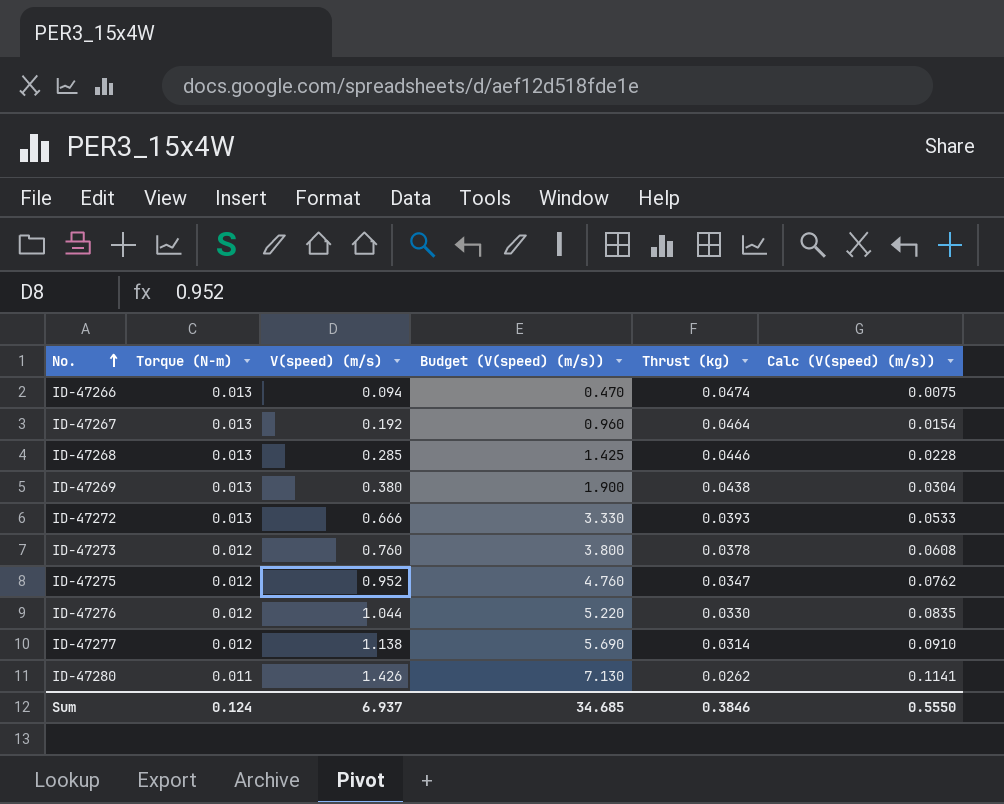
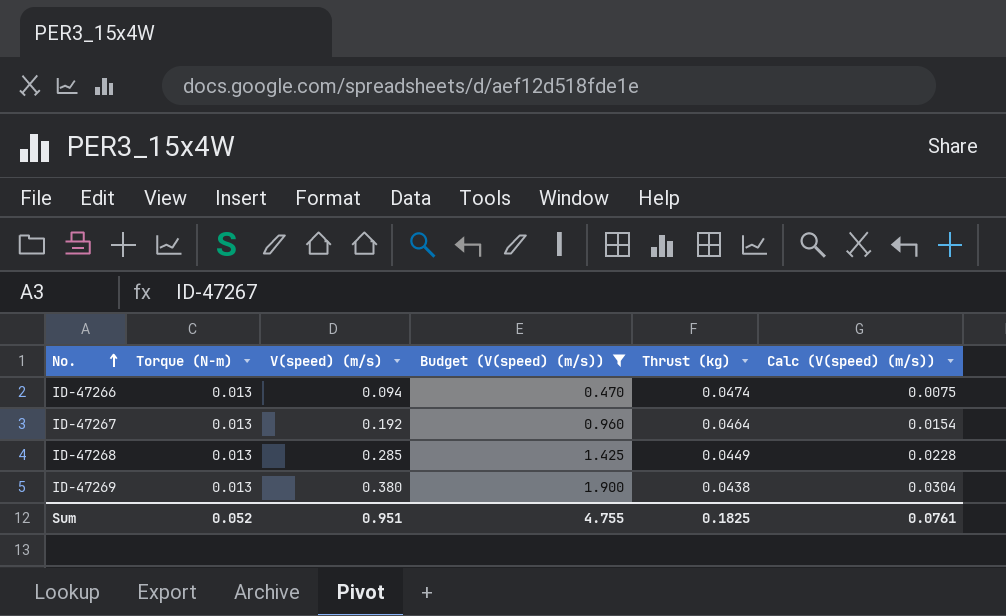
filter: none -> Budget (V(speed) (m/s)) <= 1.900
ID-47268 | Thrust (kg): 0.0446 -> 0.0449
Sum | Torque (N-m): 0.124 -> 0.052
Sum | V(speed) (m/s): 6.937 -> 0.951
Sum | Budget (V(speed) (m/s)): 34.685 -> 4.755
Sum | Thrust (kg): 0.3846 -> 0.1825
Sum | Calc (V(speed) (m/s)): 0.5550 -> 0.0761

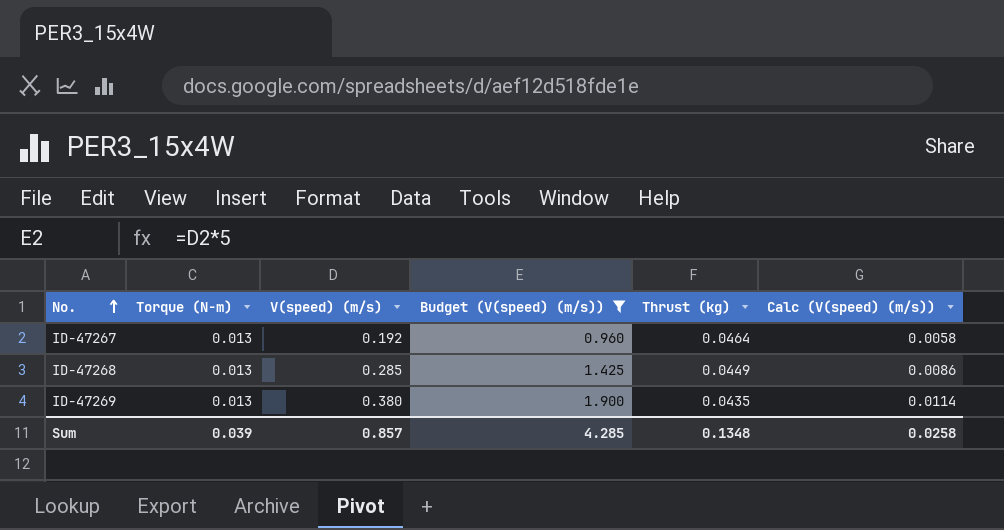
column Calc (V(speed) (m/s)) | formula: [V(speed) (m/s)] * 0.08 -> [V(speed) (m/s)] * 0.03
row ID-47266: 0.013 | 0.094 | 0.470 | 0.0474 | 0.0075 -> none
ID-47269 | Thrust (kg): 0.0438 -> 0.0435
Sum | Torque (N-m): 0.052 -> 0.039
Sum | V(speed) (m/s): 0.951 -> 0.857
Sum | Budget (V(speed) (m/s)): 4.755 -> 4.285
Sum | Thrust (kg): 0.1825 -> 0.1348
Sum | Calc (V(speed) (m/s)): 0.0761 -> 0.0258

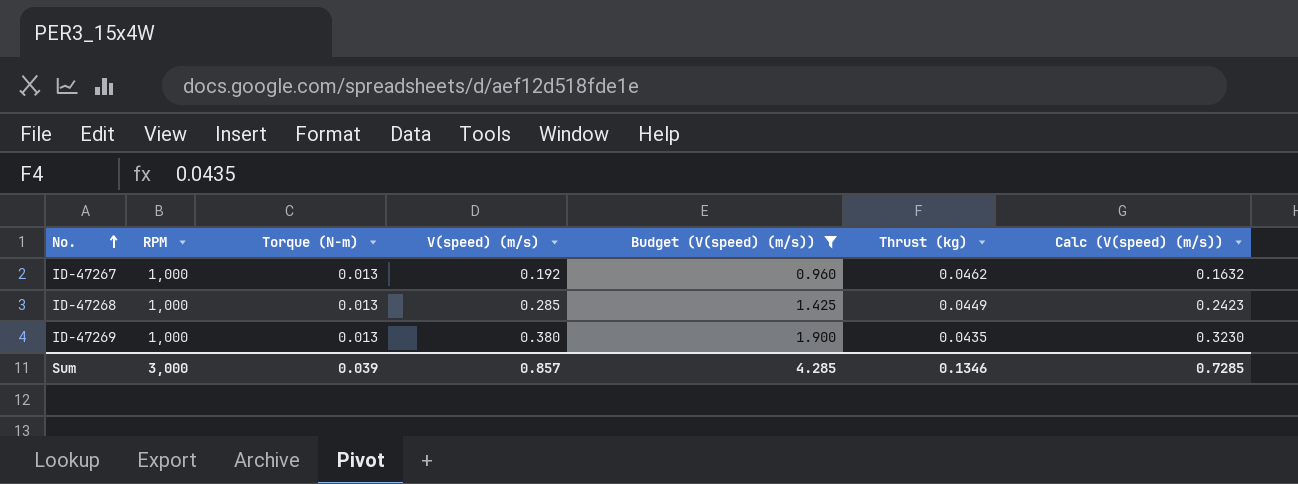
column RPM | position: none -> 2
column Calc (V(speed) (m/s)) | formula: [V(speed) (m/s)] * 0.03 -> [V(speed) (m/s)] * 0.85
ID-47267 | Thrust (kg): 0.0464 -> 0.0462
Sum | Thrust (kg): 0.1348 -> 0.1346
Sum | Calc (V(speed) (m/s)): 0.0258 -> 0.7285

